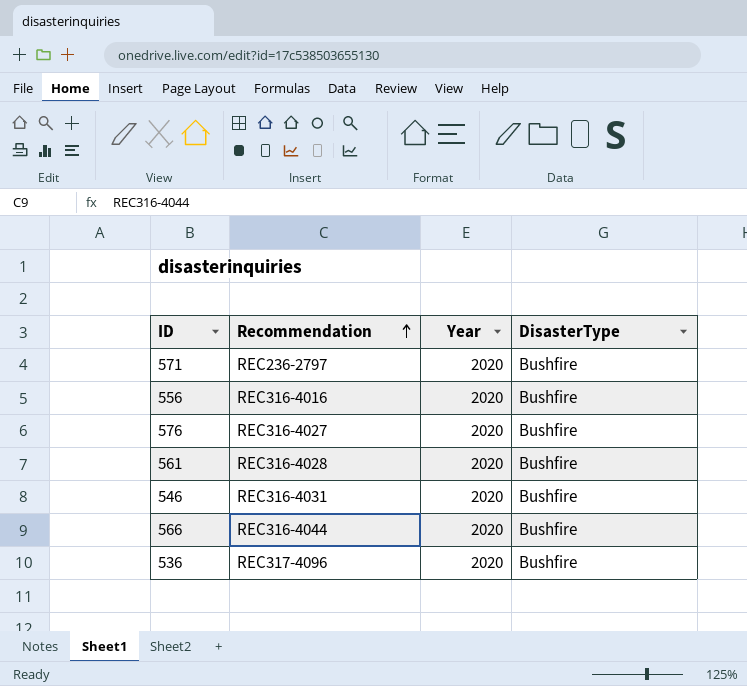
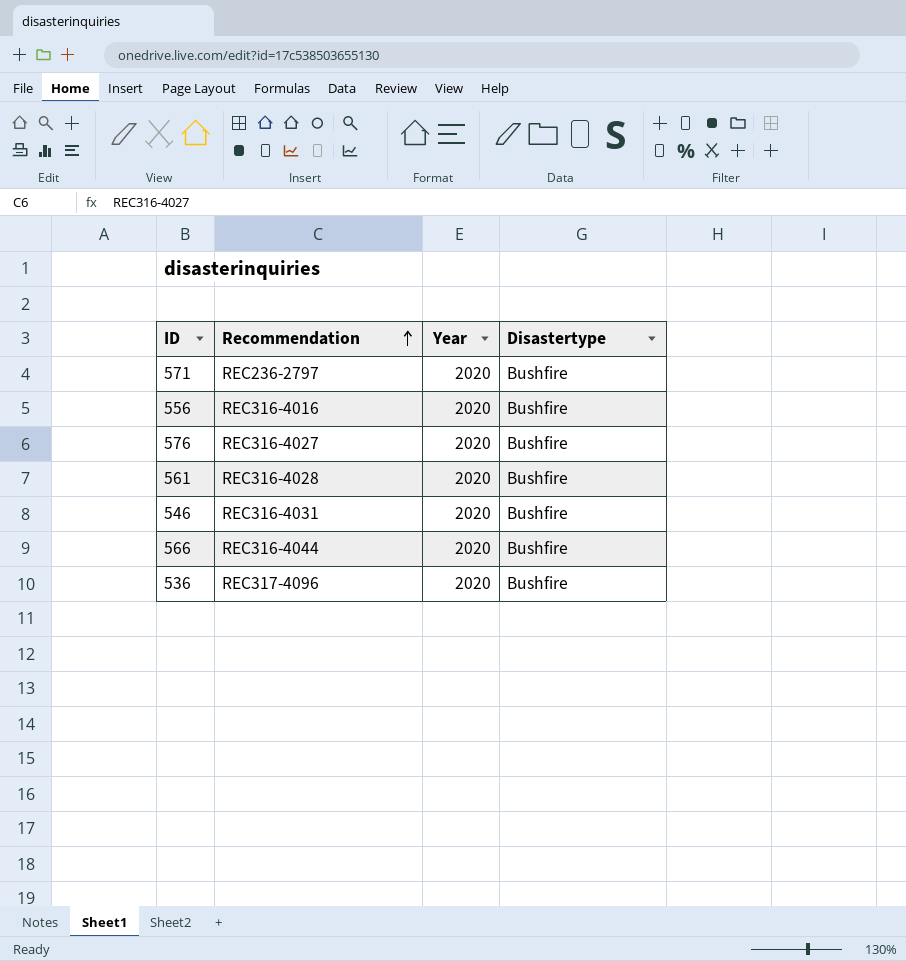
column name: DisasterType -> Disastertype

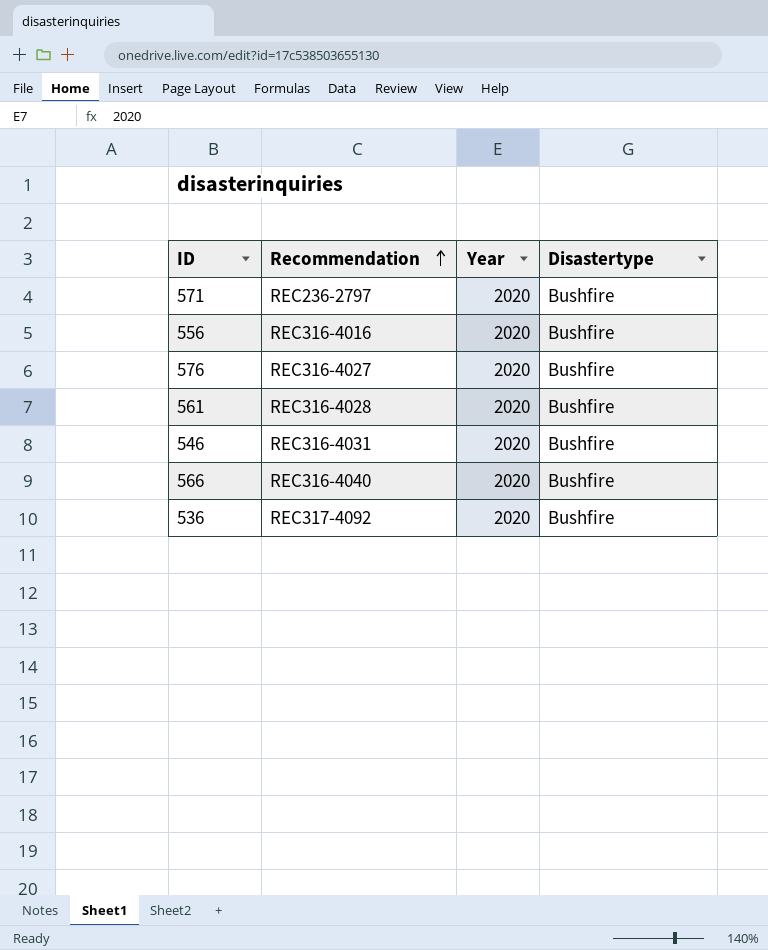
566 | Recommendation: REC316-4044 -> REC316-4040
536 | Recommendation: REC317-4096 -> REC317-4092

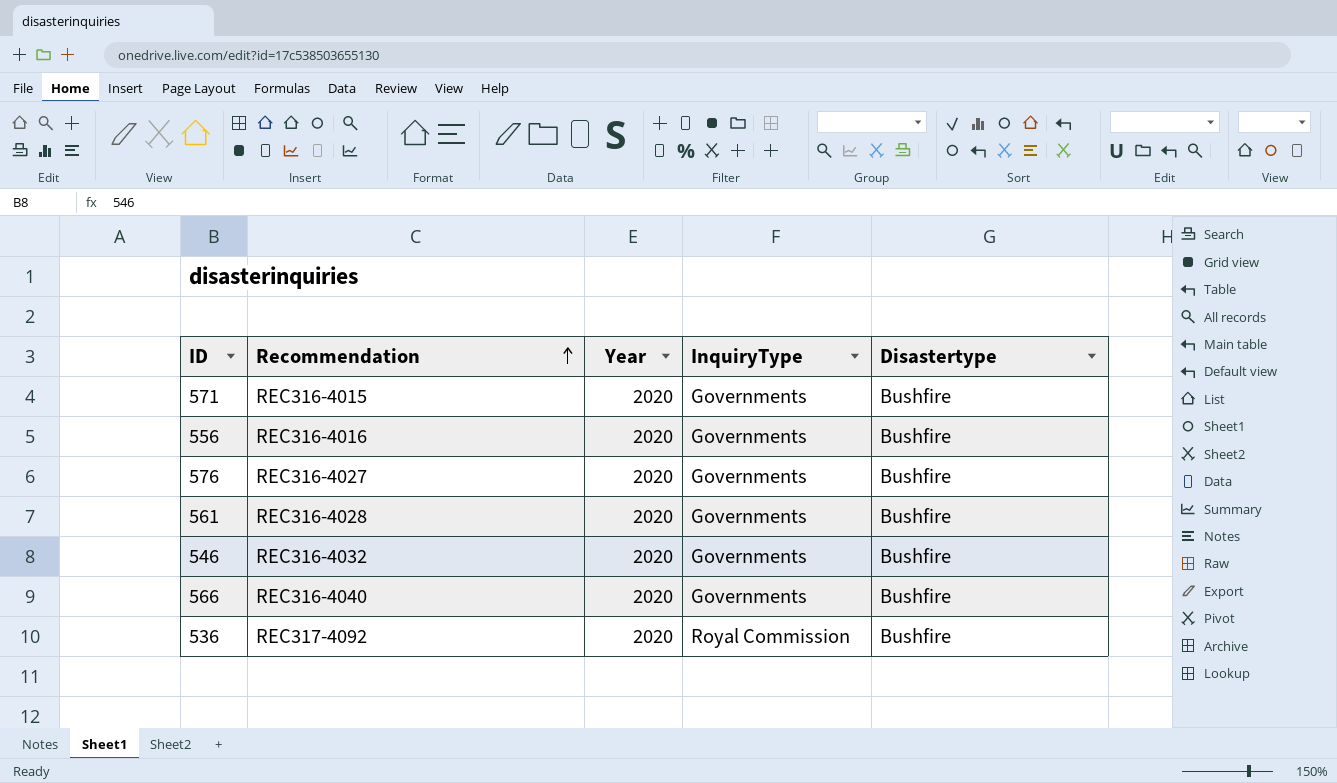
column InquiryType | position: none -> 4
571 | Recommendation: REC236-2797 -> REC316-4015
546 | Recommendation: REC316-4031 -> REC316-4032

